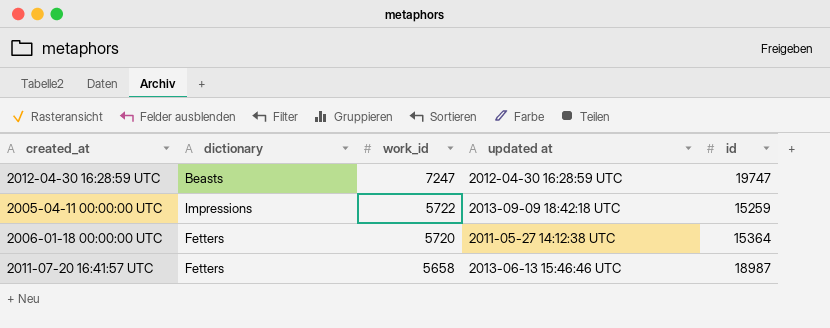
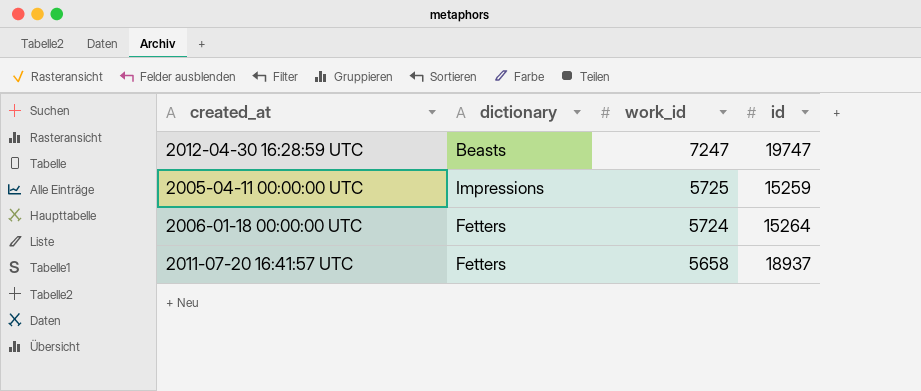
column updated at | position: 4 -> none
2005-04-11 00:00:00 UTC | work_id: 5722 -> 5725
2006-01-18 00:00:00 UTC | work_id: 5720 -> 5724
2006-01-18 00:00:00 UTC | id: 15364 -> 15264
2011-07-20 16:41:57 UTC | id: 18987 -> 18937

